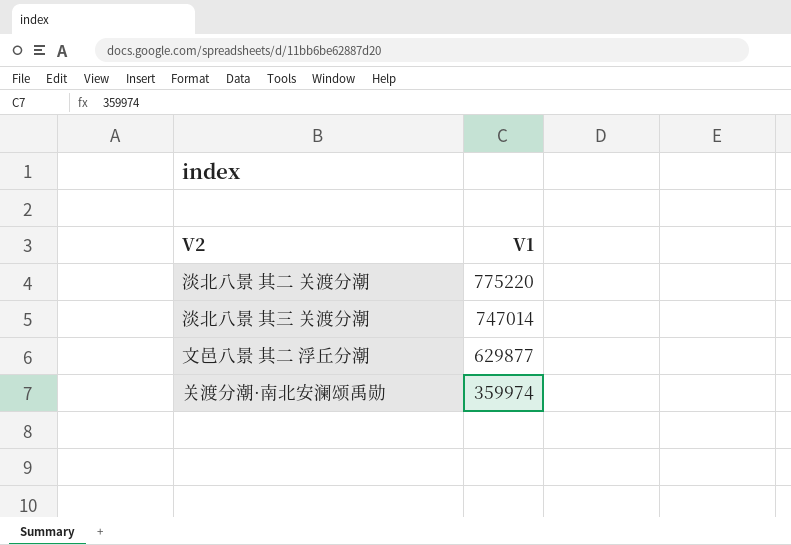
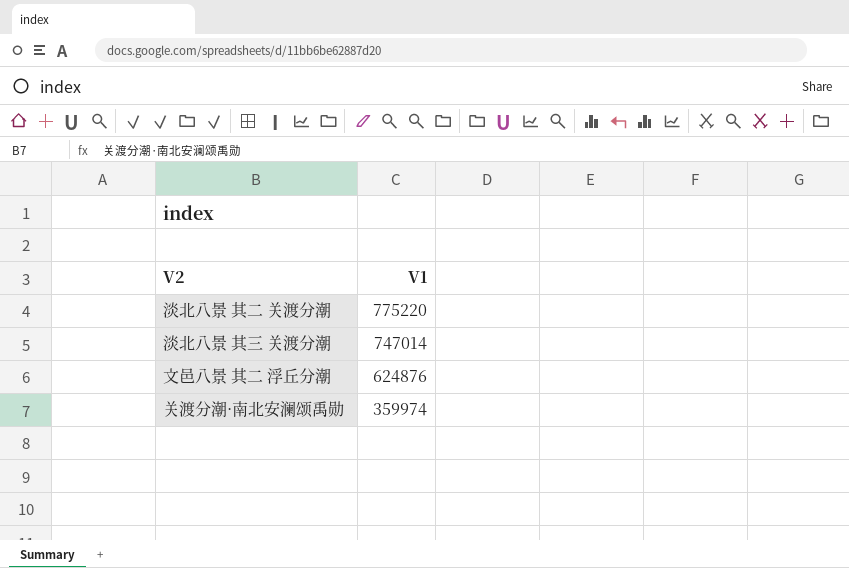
文邑八景 其二 浮丘分潮 | V1: 629877 -> 624876

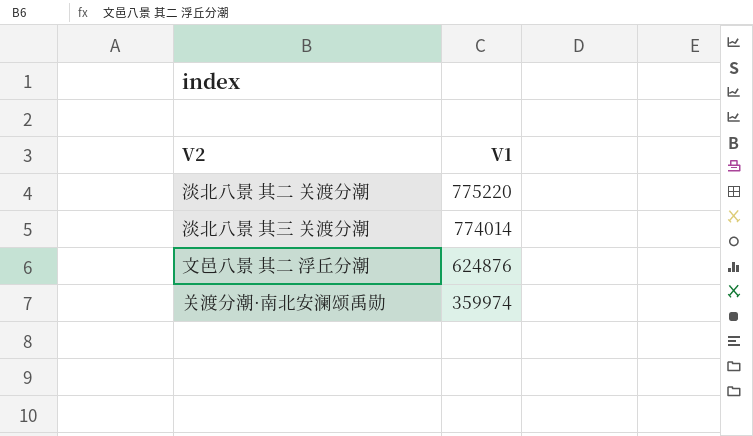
淡北八景 其三 关渡分潮 | V1: 747014 -> 774014

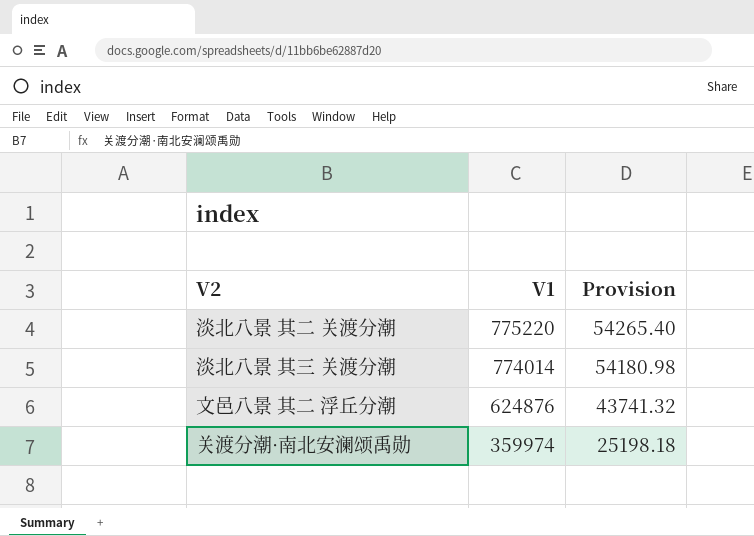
column Provision | formula: none -> [V1] * 0.07

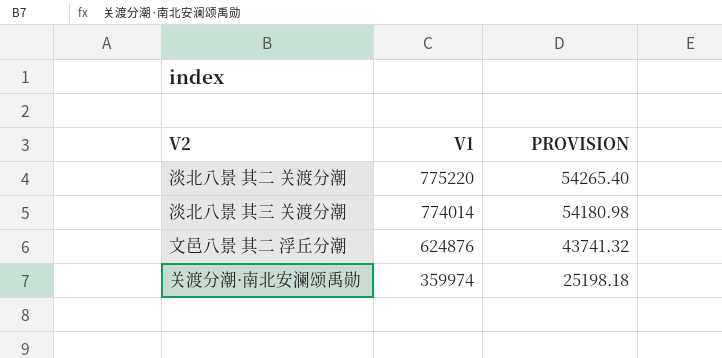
column name: Provision -> PROVISION

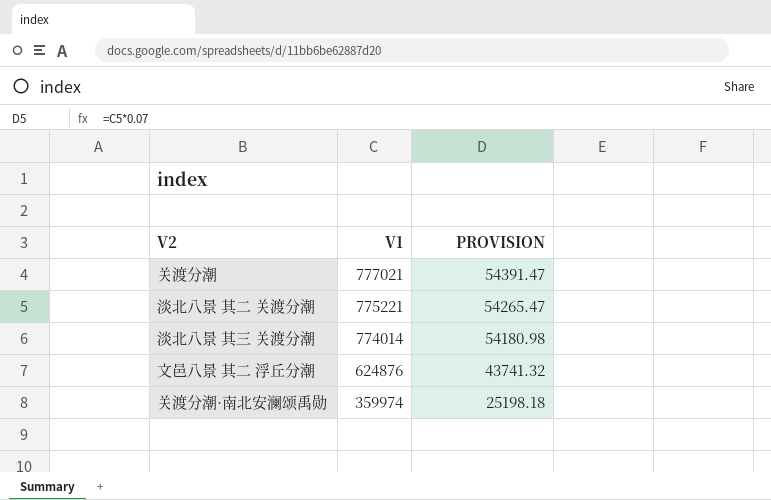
row 关渡分潮: none -> 777021 | 54391.47
淡北八景 其二 关渡分潮 | V1: 775220 -> 775221
淡北八景 其二 关渡分潮 | PROVISION: 54265.40 -> 54265.47

